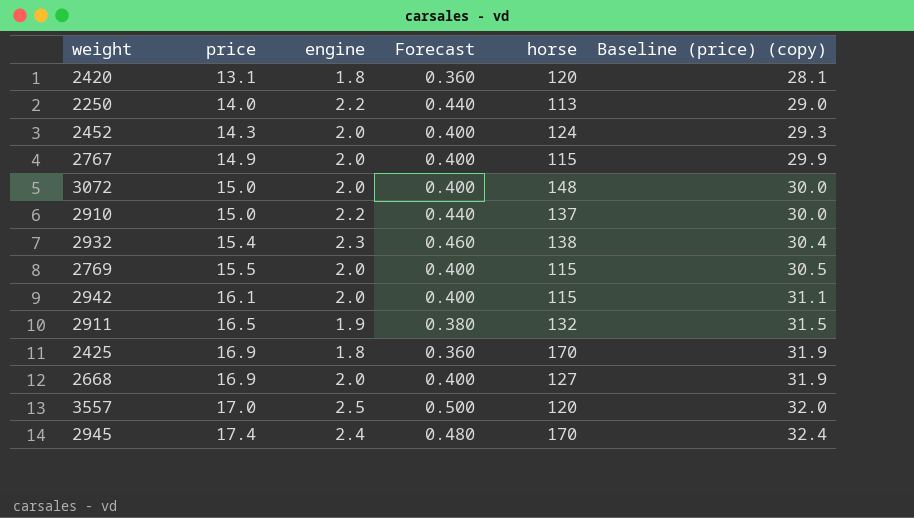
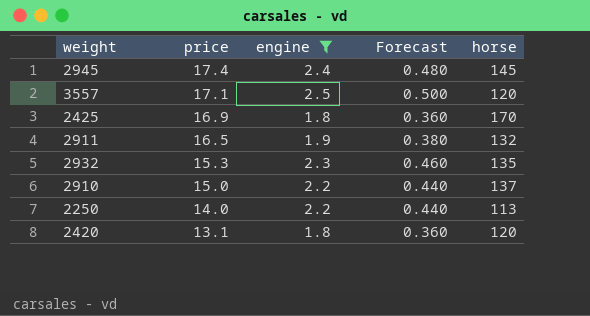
filter: none -> engine != 2.0
row order: price ascending -> price descending
column Baseline (price) (copy) | formula: [price] + 15 -> none
2945 | horse: 170 -> 145
3557 | price: 17.0 -> 17.1
2932 | price: 15.4 -> 15.3
2932 | horse: 138 -> 135

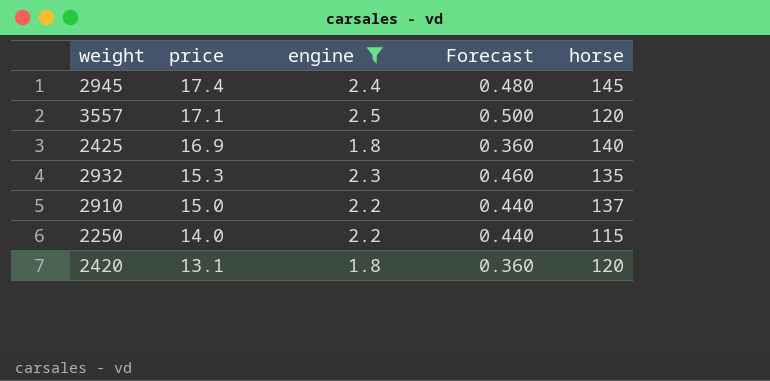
row 2911: 16.5 | 1.9 | 0.380 | 132 -> none
2425 | horse: 170 -> 140
2250 | horse: 113 -> 115

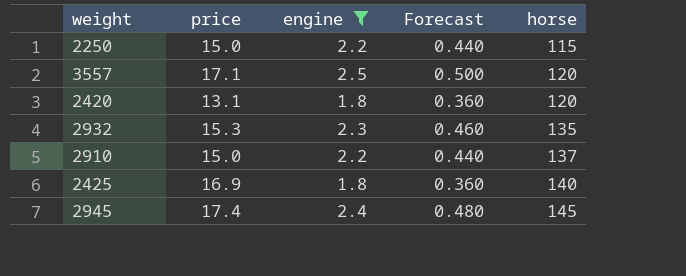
row order: price descending -> horse ascending
2250 | price: 14.0 -> 15.0

